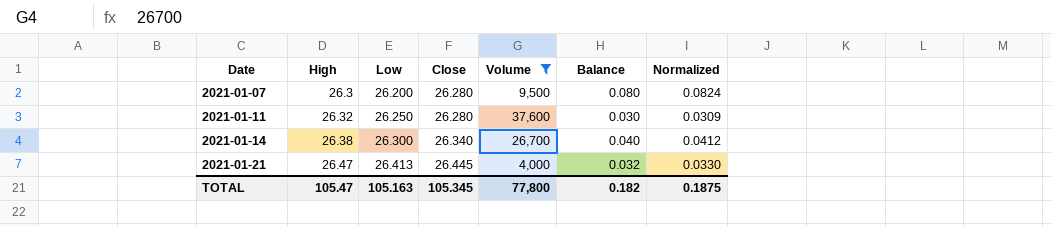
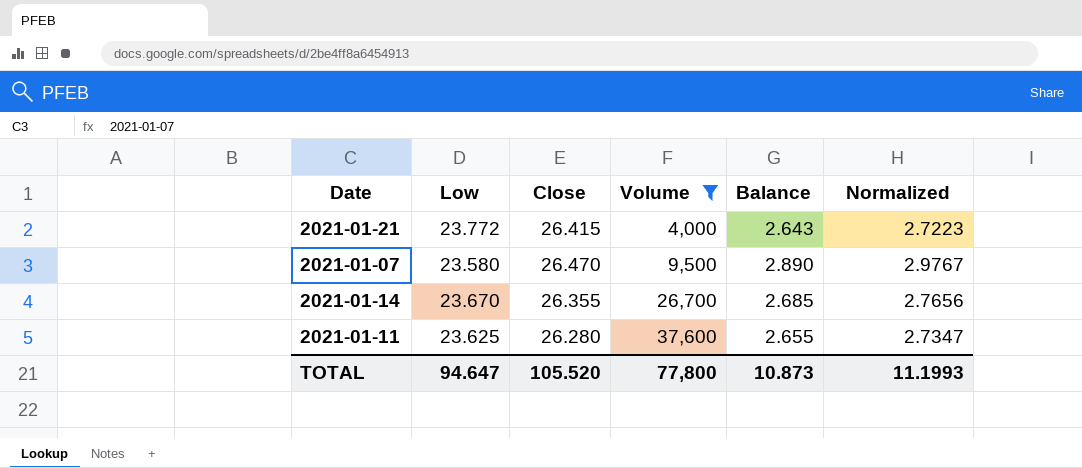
row order: Date ascending -> Volume ascending
column High | position: 2 -> none
2021-01-21 | Low: 26.413 -> 23.772
2021-01-21 | Close: 26.445 -> 26.415
2021-01-21 | Balance: 0.032 -> 2.643
2021-01-21 | Normalized: 0.0330 -> 2.7223
2021-01-07 | Low: 26.200 -> 23.580
2021-01-07 | Close: 26.280 -> 26.470
2021-01-07 | Balance: 0.080 -> 2.890
2021-01-07 | Normalized: 0.0824 -> 2.9767
2021-01-14 | Low: 26.300 -> 23.670
2021-01-14 | Close: 26.340 -> 26.355
2021-01-14 | Balance: 0.040 -> 2.685
2021-01-14 | Normalized: 0.0412 -> 2.7656
2021-01-11 | Low: 26.250 -> 23.625
2021-01-11 | Balance: 0.030 -> 2.655
2021-01-11 | Normalized: 0.0309 -> 2.7347
TOTAL | Low: 105.163 -> 94.647
TOTAL | Close: 105.345 -> 105.520
TOTAL | Balance: 0.182 -> 10.873
TOTAL | Normalized: 0.1875 -> 11.1993

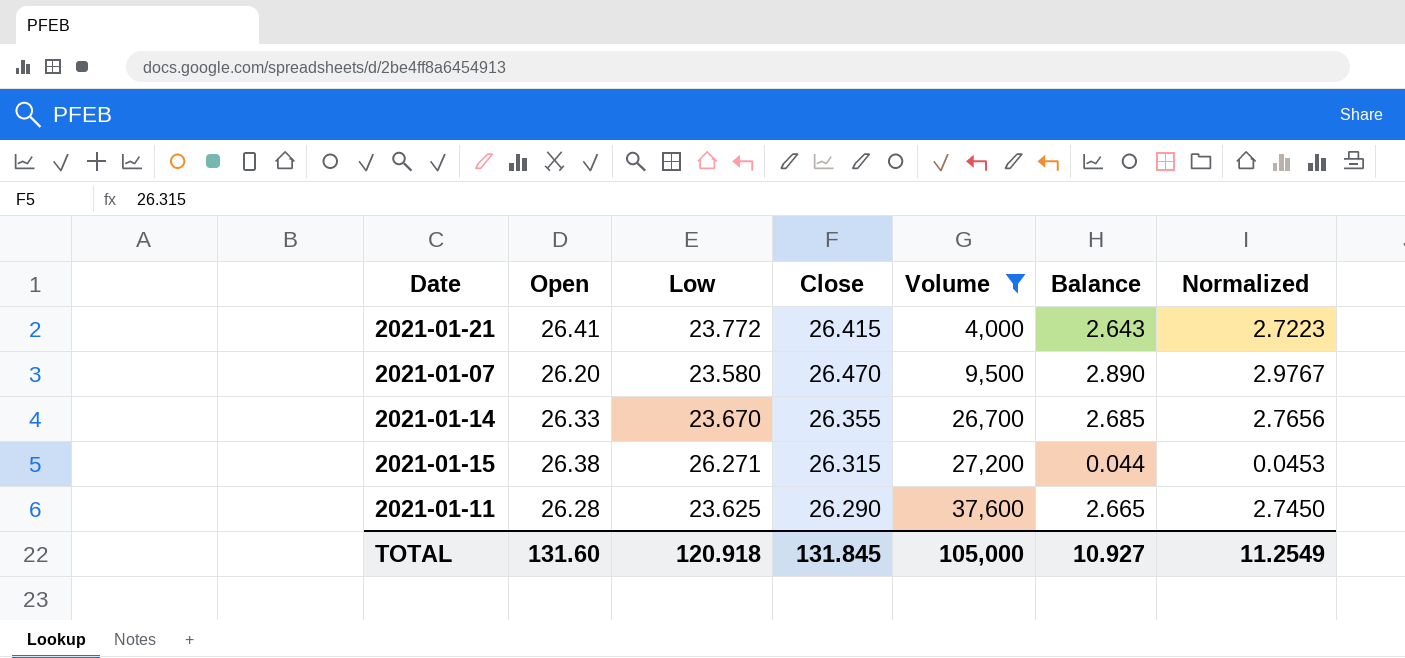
column Open | position: none -> 2
row 2021-01-15: none -> 26.38 | 26.271 | 26.315 | 27,200 | 0.044 | 0.0453
2021-01-11 | Close: 26.280 -> 26.290
2021-01-11 | Balance: 2.655 -> 2.665
2021-01-11 | Normalized: 2.7347 -> 2.7450
TOTAL | Low: 94.647 -> 120.918
TOTAL | Close: 105.520 -> 131.845
TOTAL | Volume: 77,800 -> 105,000
TOTAL | Balance: 10.873 -> 10.927
TOTAL | Normalized: 11.1993 -> 11.2549

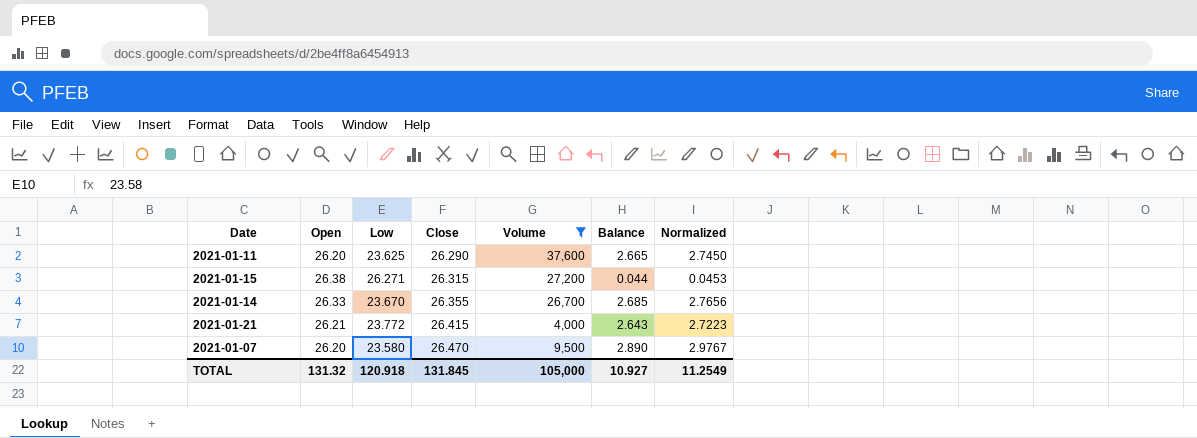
row order: Volume ascending -> Close ascending
2021-01-11 | Open: 26.28 -> 26.20
2021-01-21 | Open: 26.41 -> 26.21
TOTAL | Open: 131.60 -> 131.32

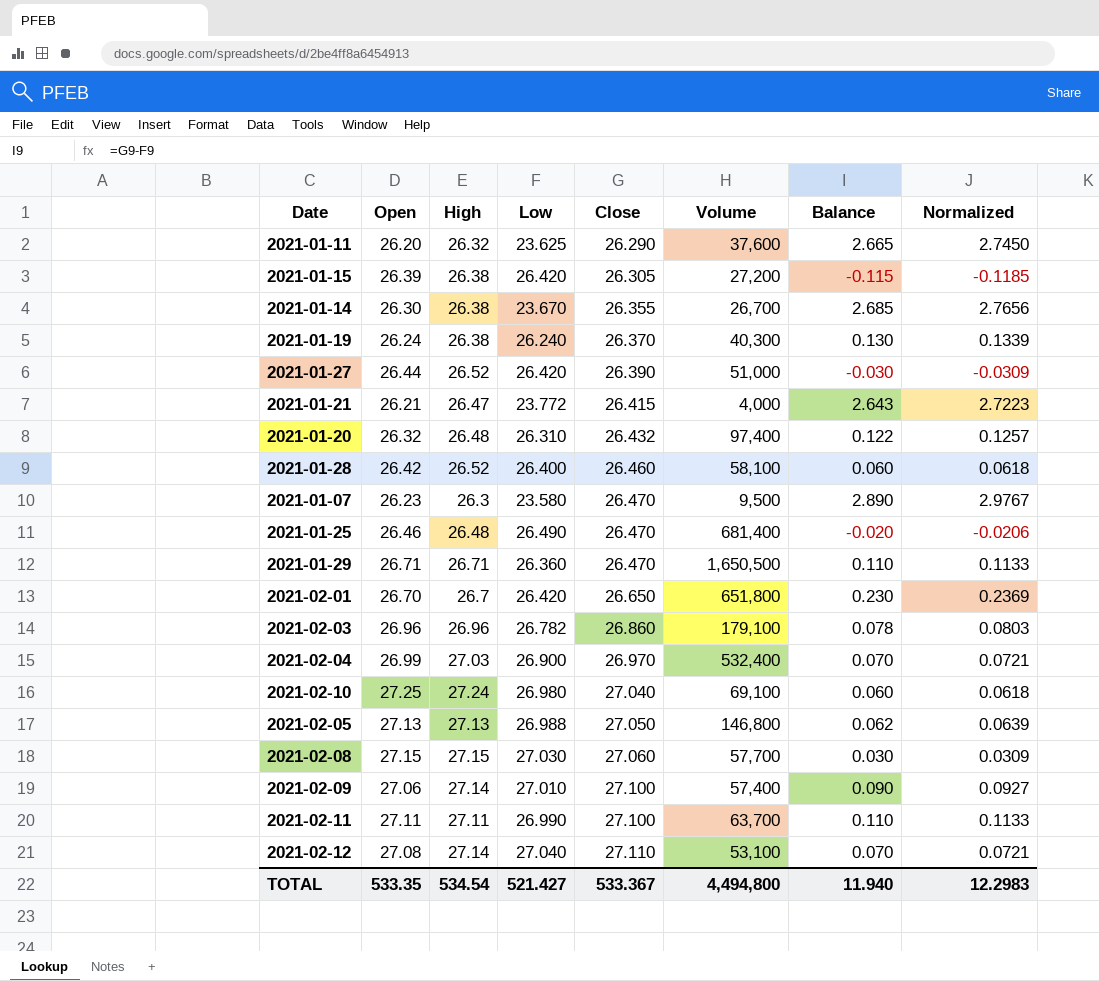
filter: Volume <= 37,600 -> none
column High | position: none -> 3
2021-01-15 | Open: 26.38 -> 26.39
2021-01-15 | Low: 26.271 -> 26.420
2021-01-15 | Close: 26.315 -> 26.305
2021-01-15 | Balance: 0.044 -> -0.115
2021-01-15 | Normalized: 0.0453 -> -0.1185
2021-01-14 | Open: 26.33 -> 26.30
2021-01-07 | Open: 26.20 -> 26.23
TOTAL | Open: 131.32 -> 533.35
TOTAL | Low: 120.918 -> 521.427
TOTAL | Close: 131.845 -> 533.367
TOTAL | Volume: 105,000 -> 4,494,800
TOTAL | Balance: 10.927 -> 11.940
TOTAL | Normalized: 11.2549 -> 12.2983

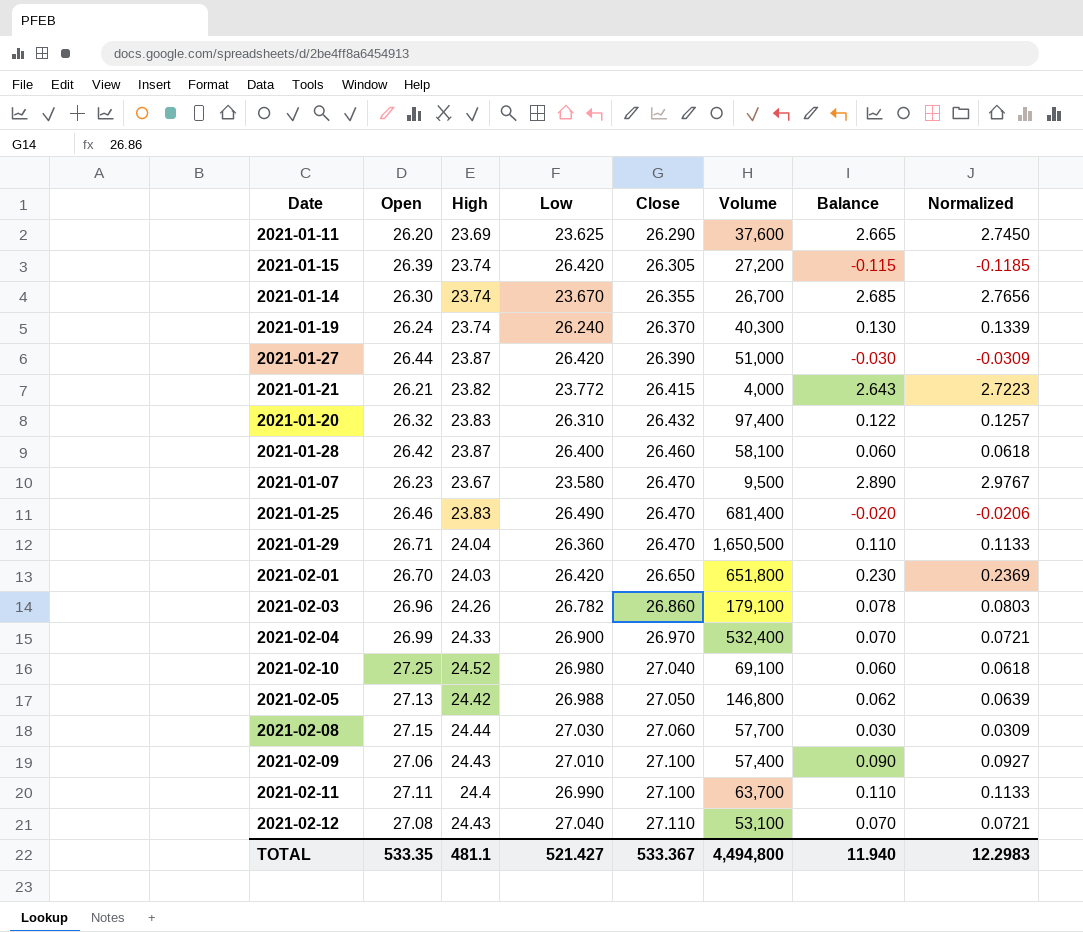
2021-01-11 | High: 26.32 -> 23.69
2021-01-15 | High: 26.38 -> 23.74
2021-01-14 | High: 26.38 -> 23.74
2021-01-19 | High: 26.38 -> 23.74
2021-01-27 | High: 26.52 -> 23.87
2021-01-21 | High: 26.47 -> 23.82
2021-01-20 | High: 26.48 -> 23.83
2021-01-28 | High: 26.52 -> 23.87
2021-01-07 | High: 26.3 -> 23.67
2021-01-25 | High: 26.48 -> 23.83
2021-01-29 | High: 26.71 -> 24.04
2021-02-01 | High: 26.7 -> 24.03
2021-02-03 | High: 26.96 -> 24.26
2021-02-04 | High: 27.03 -> 24.33
2021-02-10 | High: 27.24 -> 24.52
2021-02-05 | High: 27.13 -> 24.42
2021-02-08 | High: 27.15 -> 24.44
2021-02-09 | High: 27.14 -> 24.43
2021-02-11 | High: 27.11 -> 24.4
2021-02-12 | High: 27.14 -> 24.43
TOTAL | High: 534.54 -> 481.1

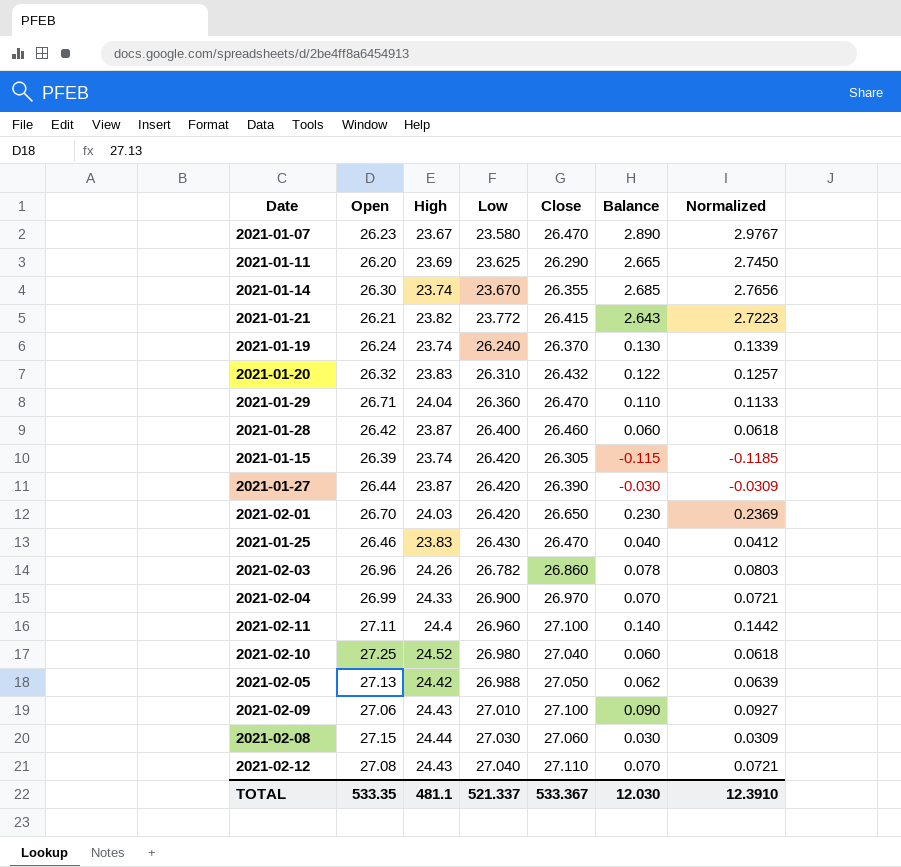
row order: Close ascending -> Low ascending
column Volume | position: 6 -> none
2021-01-25 | Low: 26.490 -> 26.430
2021-01-25 | Balance: -0.020 -> 0.040
2021-01-25 | Normalized: -0.0206 -> 0.0412
2021-02-11 | Low: 26.990 -> 26.960
2021-02-11 | Balance: 0.110 -> 0.140
2021-02-11 | Normalized: 0.1133 -> 0.1442
TOTAL | Low: 521.427 -> 521.337
TOTAL | Balance: 11.940 -> 12.030
TOTAL | Normalized: 12.2983 -> 12.3910

